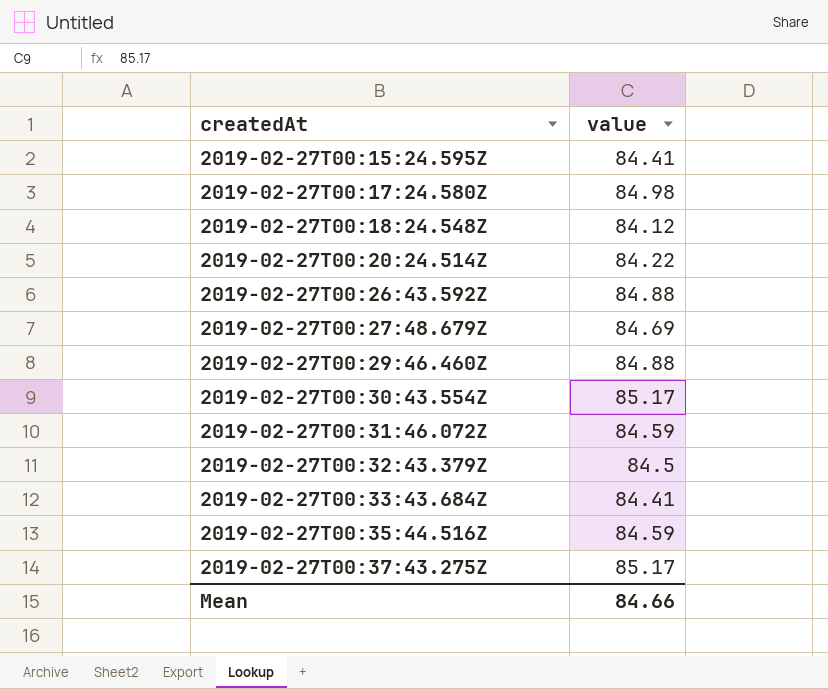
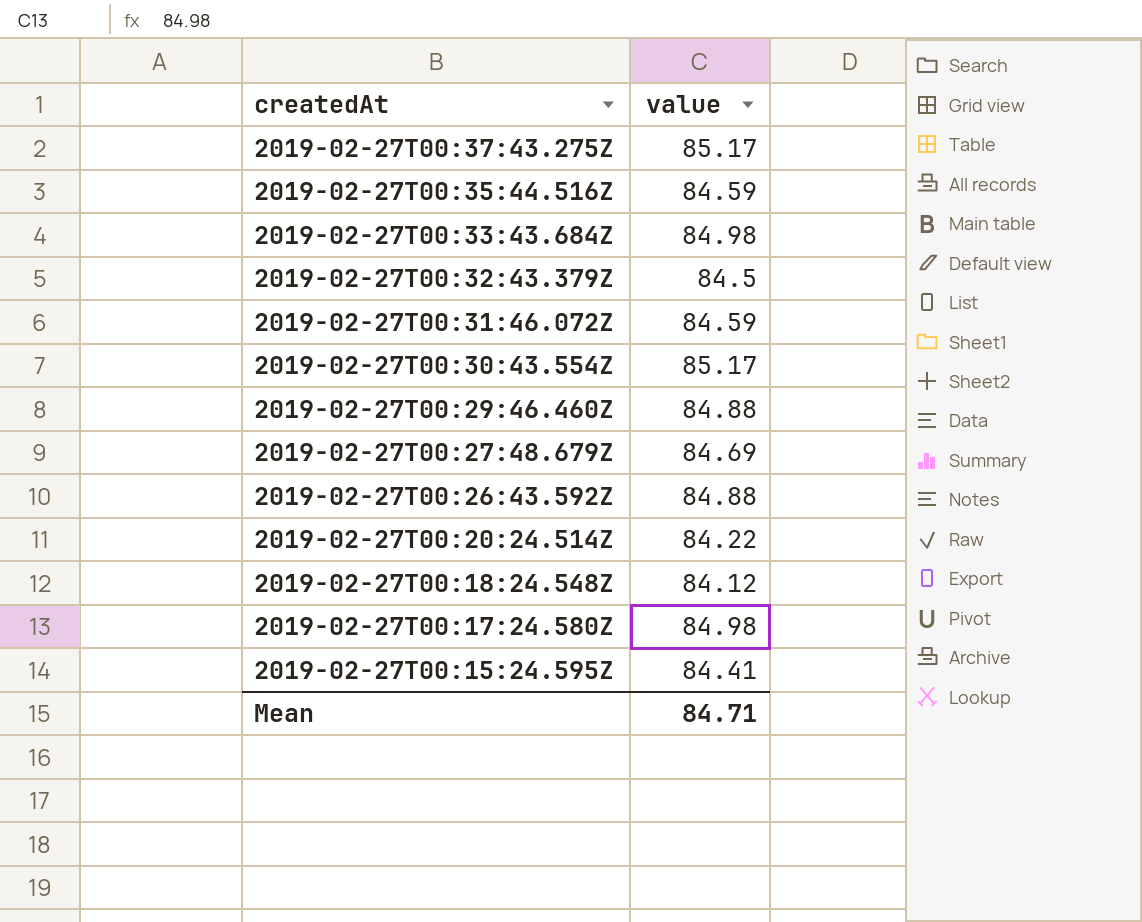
row order: createdAt ascending -> createdAt descending
2019-02-27T00:33:43.684Z | value: 84.41 -> 84.98
Mean | value: 84.66 -> 84.71

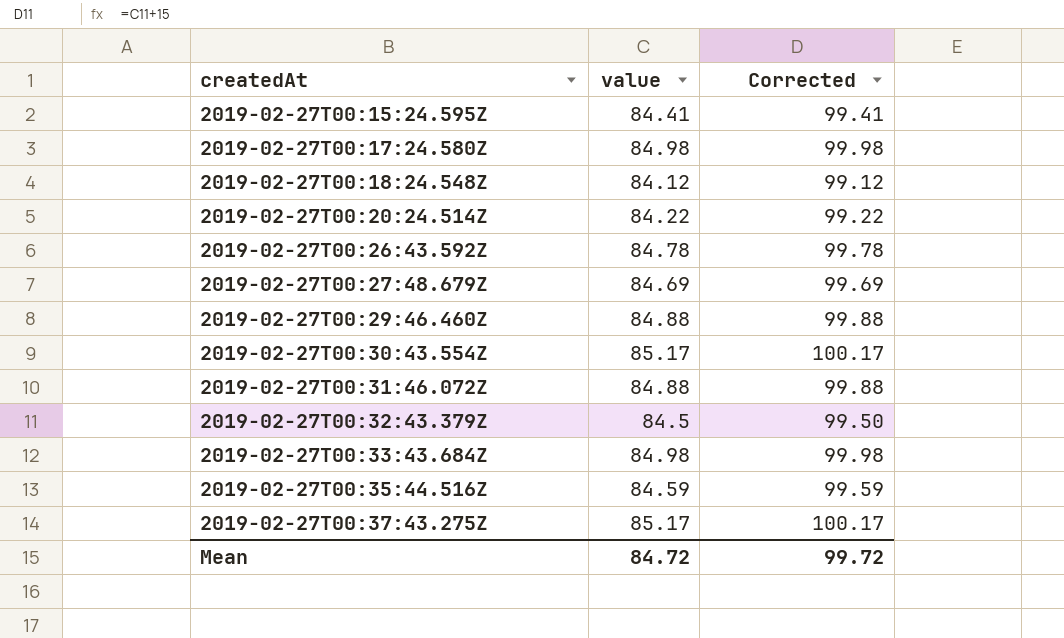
row order: createdAt descending -> createdAt ascending
column Corrected | formula: none -> [value] + 15
2019-02-27T00:26:43.592Z | value: 84.88 -> 84.78
2019-02-27T00:31:46.072Z | value: 84.59 -> 84.88
Mean | value: 84.71 -> 84.72

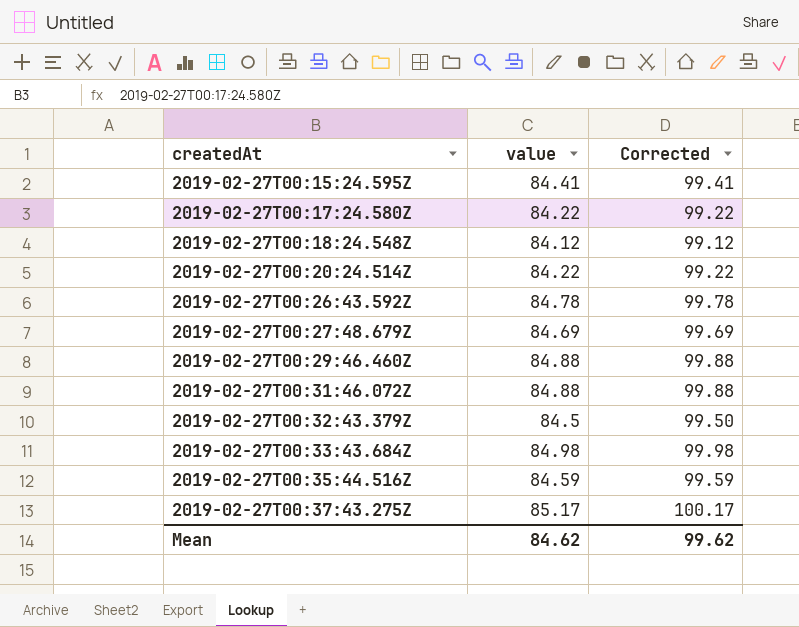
row 2019-02-27T00:30:43.554Z: 85.17 | 100.17 -> none
2019-02-27T00:17:24.580Z | value: 84.98 -> 84.22
2019-02-27T00:17:24.580Z | Corrected: 99.98 -> 99.22
Mean | value: 84.72 -> 84.62
Mean | Corrected: 99.72 -> 99.62

